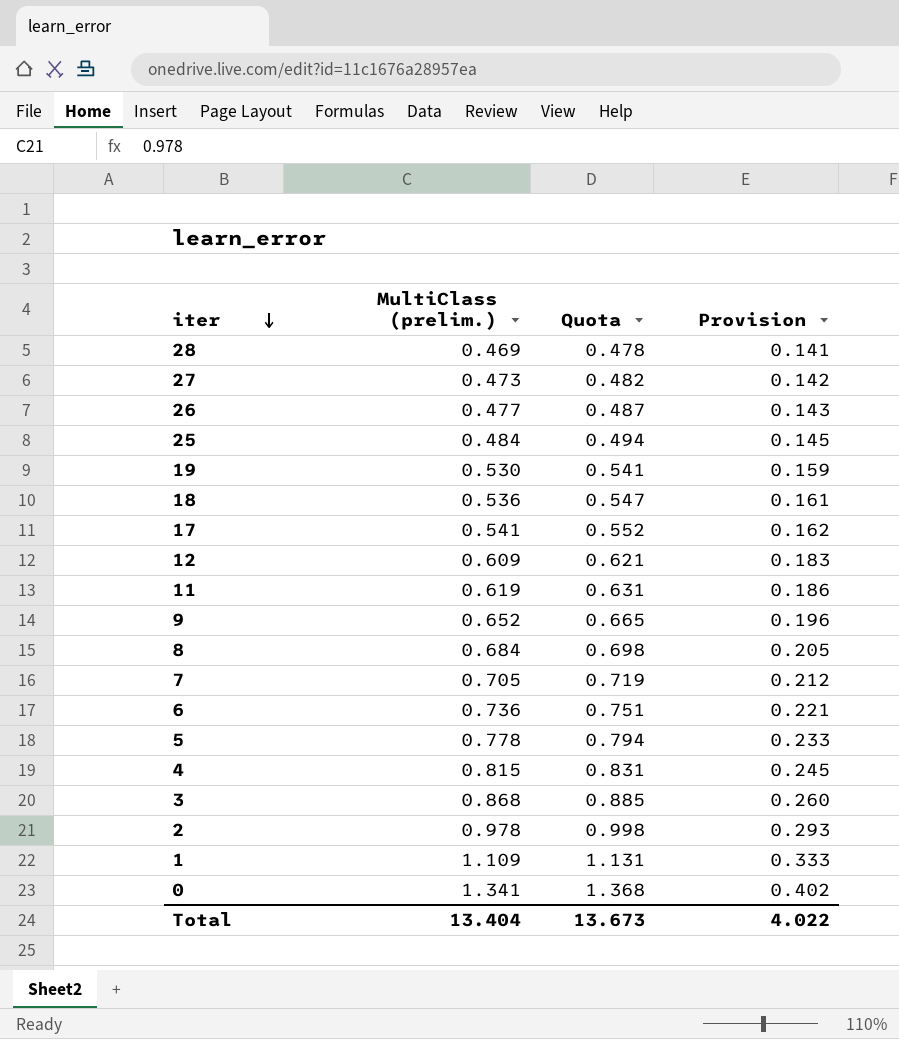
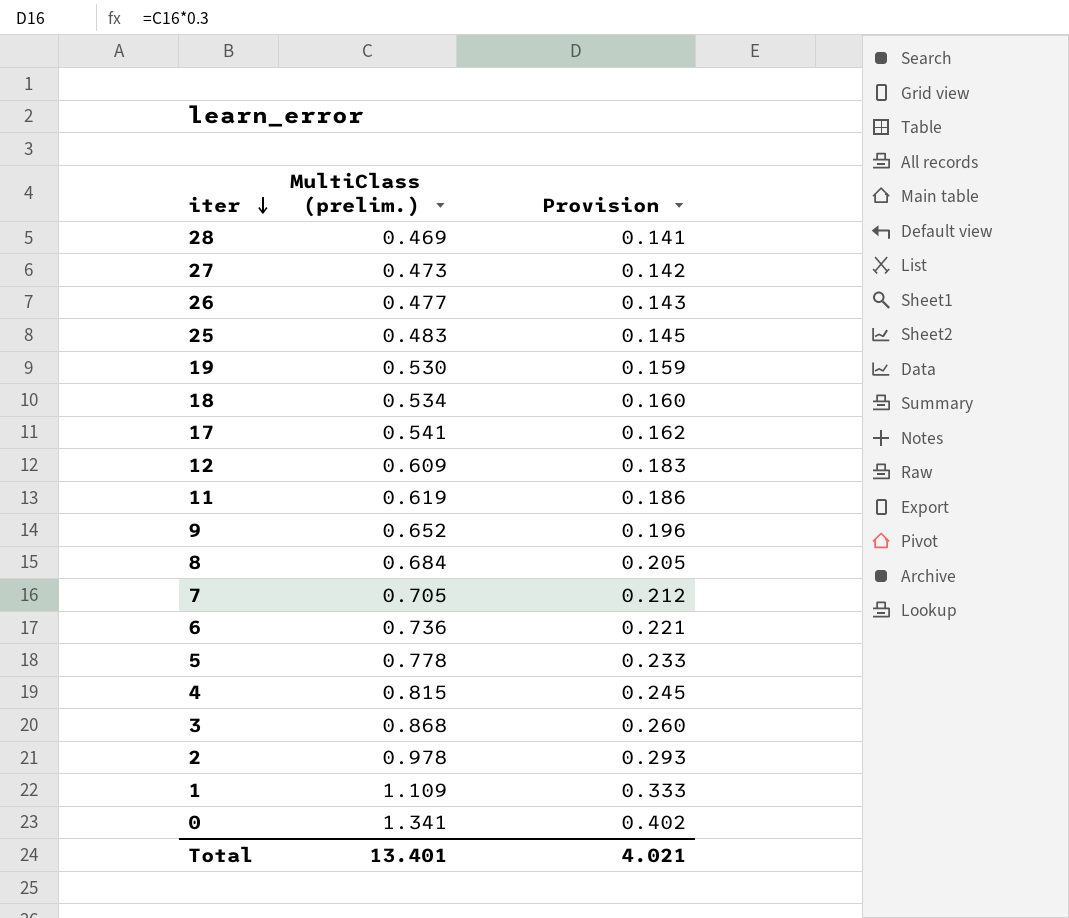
column Quota | formula: [MultiClass (prelim.)] * 1.02 -> none
25 | MultiClass (prelim.): 0.484 -> 0.483
18 | MultiClass (prelim.): 0.536 -> 0.534
18 | Provision: 0.161 -> 0.160
Total | MultiClass (prelim.): 13.404 -> 13.401
Total | Provision: 4.022 -> 4.021

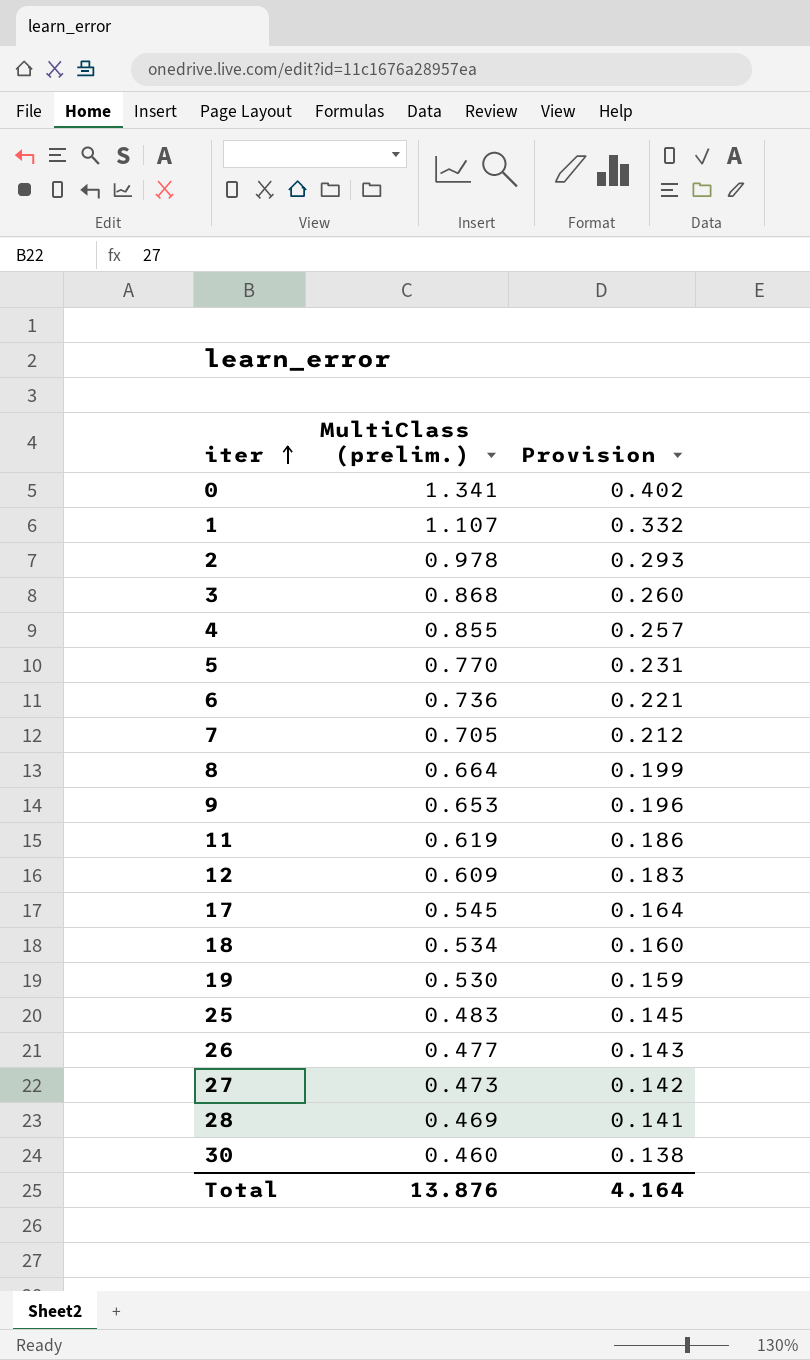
row order: iter descending -> iter ascending
1 | MultiClass (prelim.): 1.109 -> 1.107
1 | Provision: 0.333 -> 0.332
4 | MultiClass (prelim.): 0.815 -> 0.855
4 | Provision: 0.245 -> 0.257
5 | MultiClass (prelim.): 0.778 -> 0.770
5 | Provision: 0.233 -> 0.231
8 | MultiClass (prelim.): 0.684 -> 0.664
8 | Provision: 0.205 -> 0.199
9 | MultiClass (prelim.): 0.652 -> 0.653
17 | MultiClass (prelim.): 0.541 -> 0.545
17 | Provision: 0.162 -> 0.164
row 30: none -> 0.460 | 0.138
Total | MultiClass (prelim.): 13.401 -> 13.876
Total | Provision: 4.021 -> 4.164

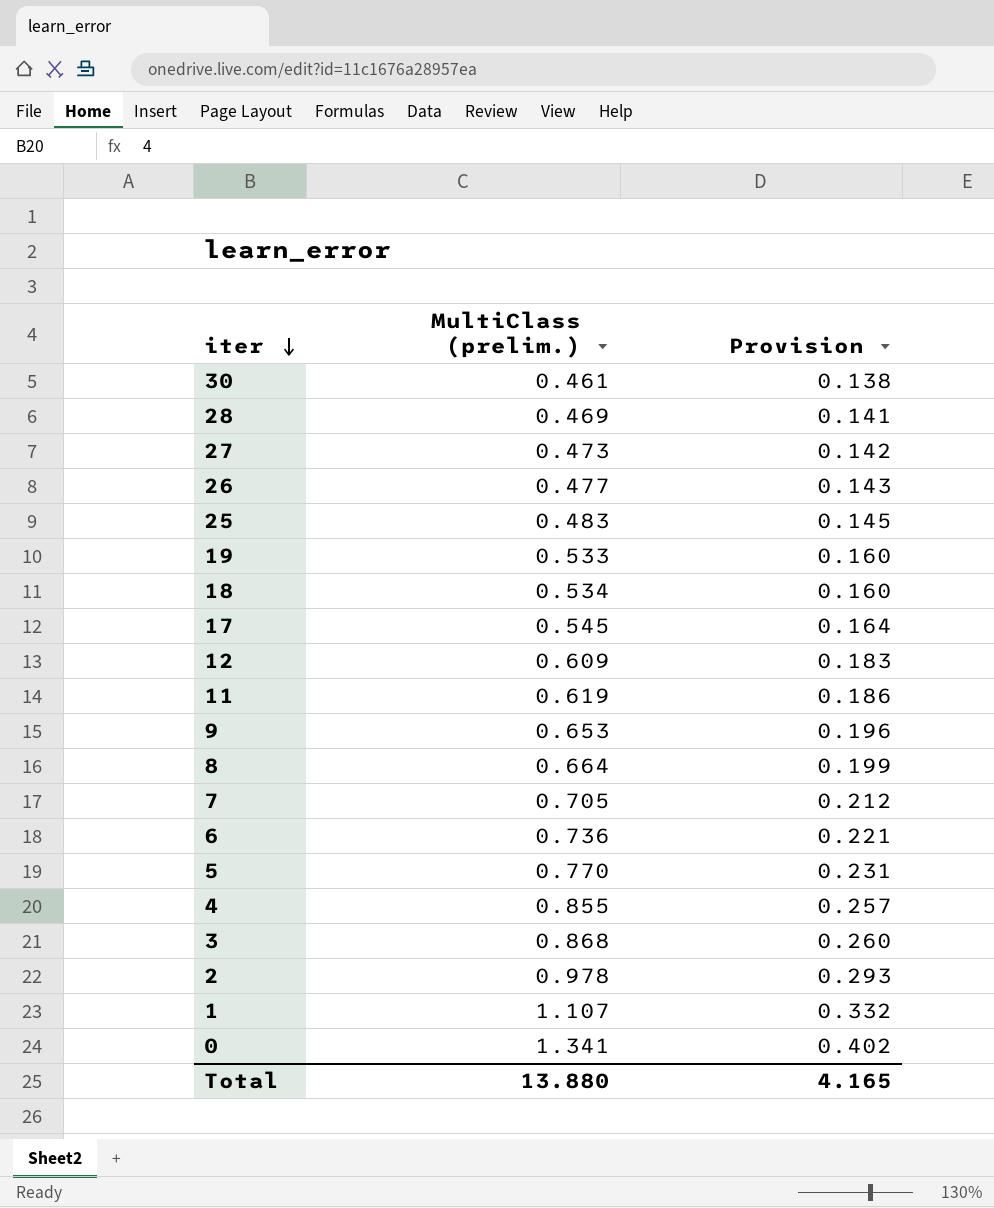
row order: iter ascending -> iter descending
30 | MultiClass (prelim.): 0.460 -> 0.461
19 | MultiClass (prelim.): 0.530 -> 0.533
19 | Provision: 0.159 -> 0.160
Total | MultiClass (prelim.): 13.876 -> 13.880
Total | Provision: 4.164 -> 4.165

